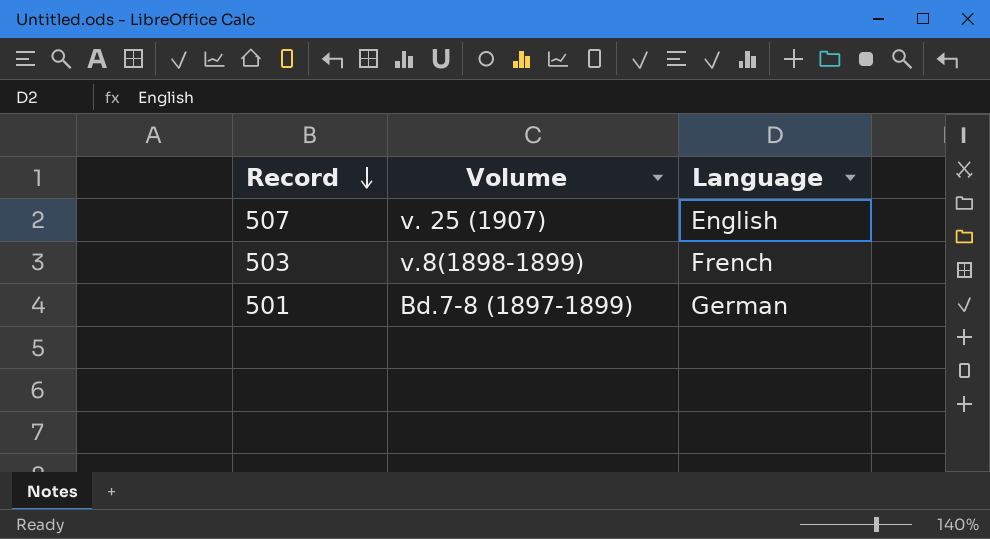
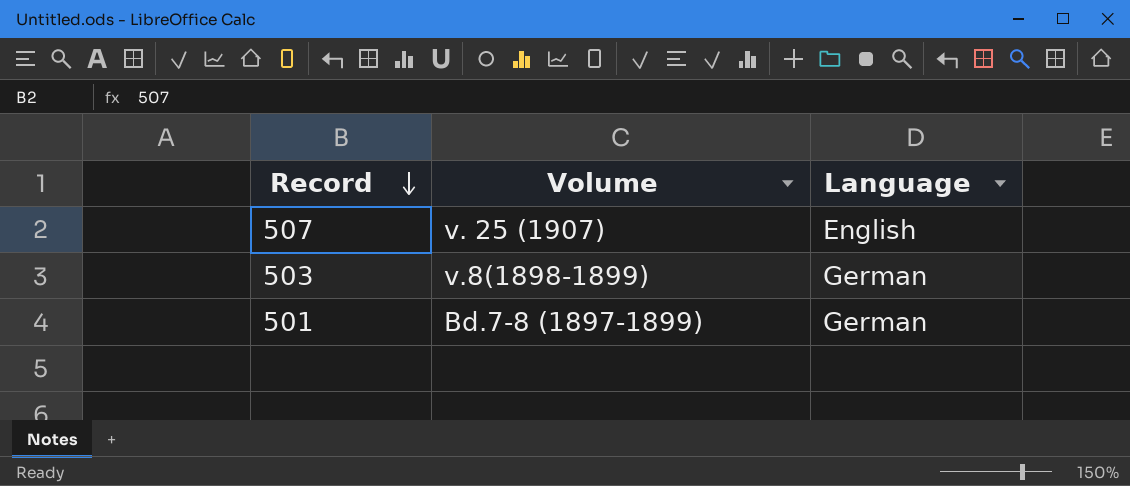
503 | Language: French -> German

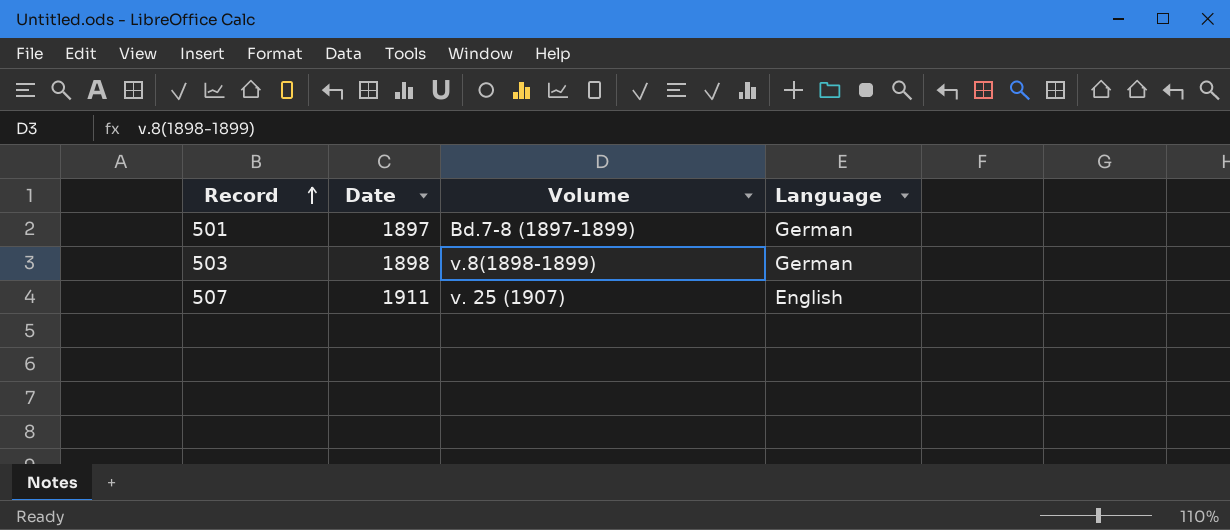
row order: Record descending -> Record ascending
column Date | position: none -> 2

